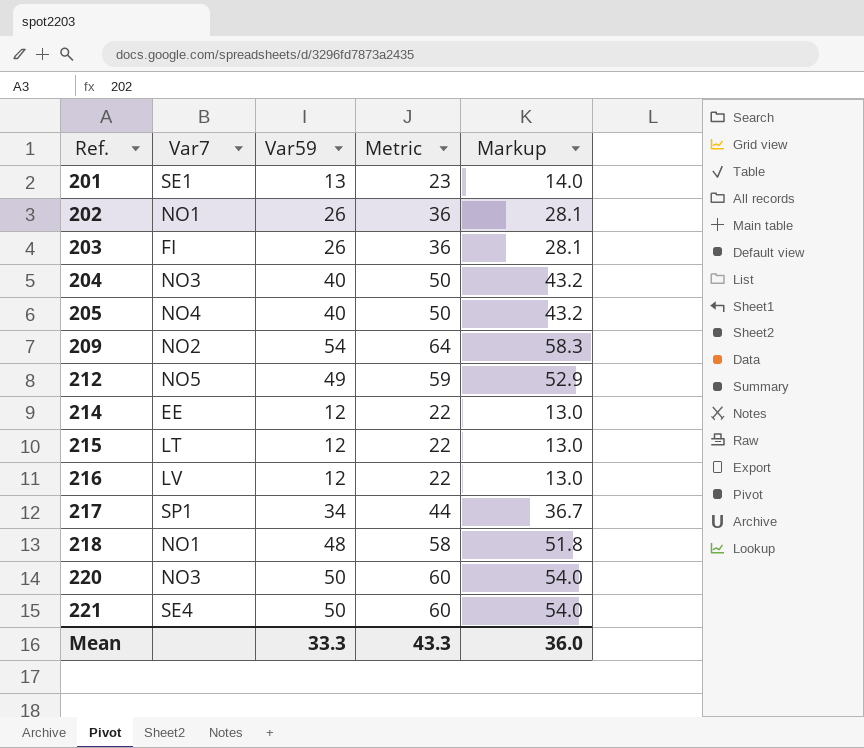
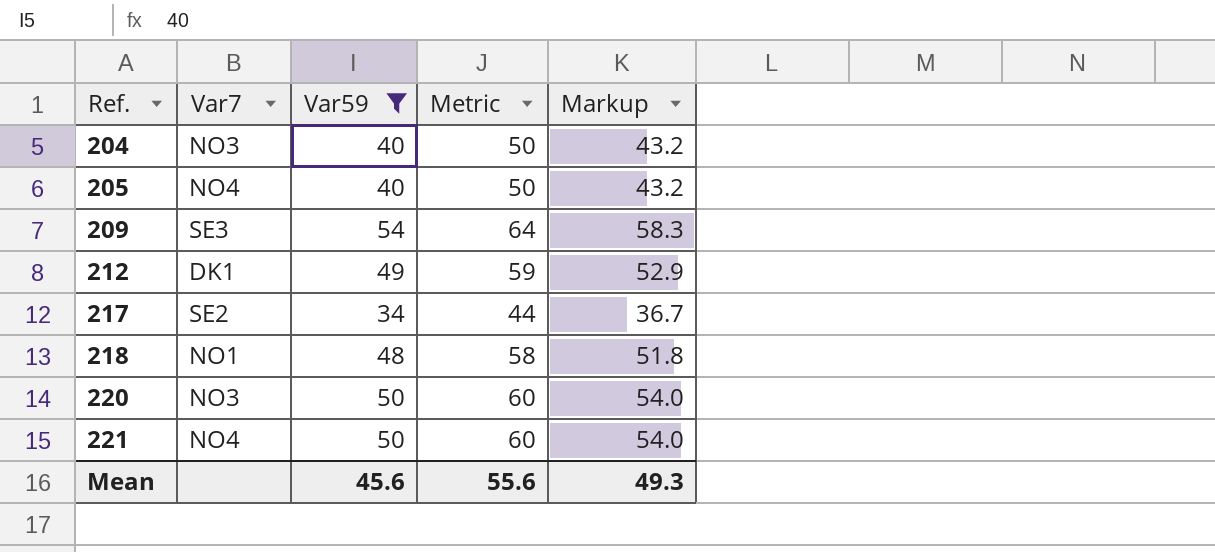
filter: none -> Var59 >= 34
209 | Var7: NO2 -> SE3
212 | Var7: NO5 -> DK1
217 | Var7: SP1 -> SE2
221 | Var7: SE4 -> NO4
Mean | Var59: 33.3 -> 45.6
Mean | Metric: 43.3 -> 55.6
Mean | Markup: 36.0 -> 49.3

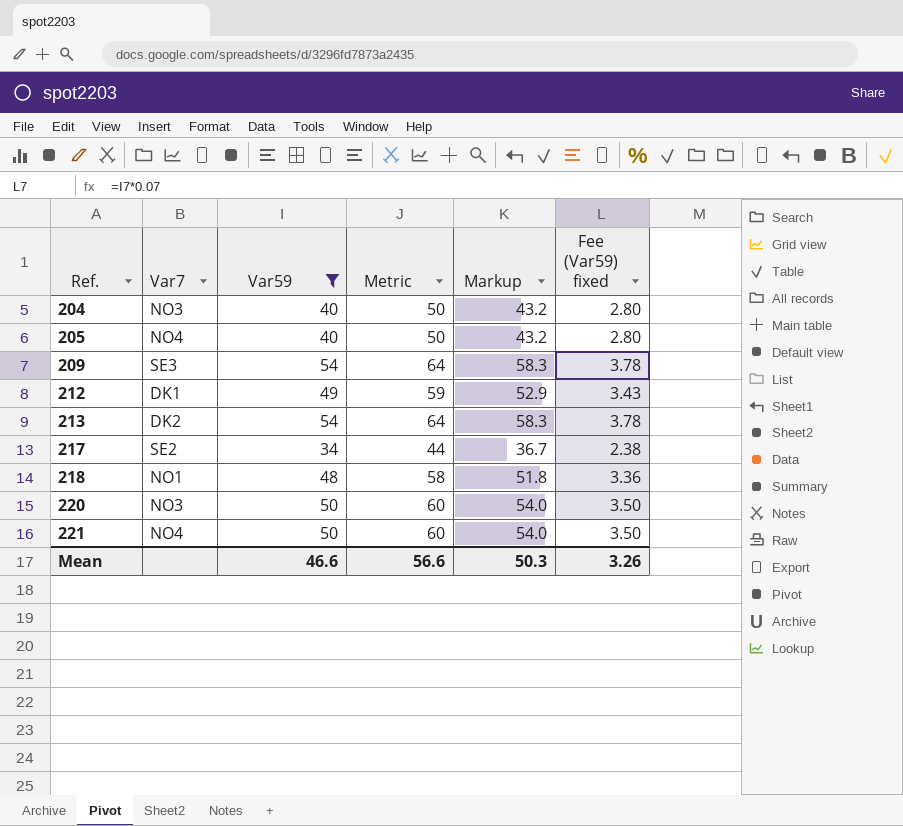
column Fee (Var59) fixed | formula: none -> [Var59] * 0.07
row 213: none -> DK2 | 54 | 64 | 58.3 | 3.78
Mean | Var59: 45.6 -> 46.6
Mean | Metric: 55.6 -> 56.6
Mean | Markup: 49.3 -> 50.3

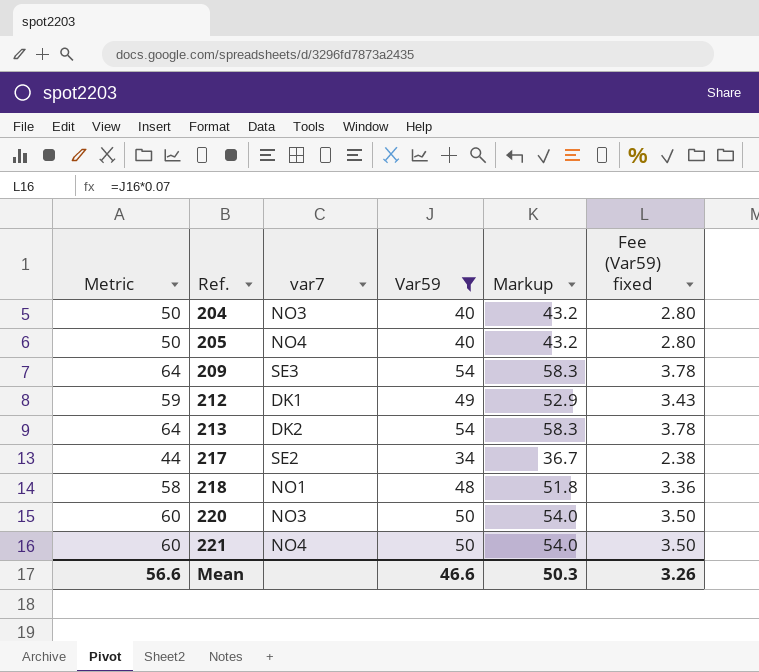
column Metric | position: 4 -> 1
column name: Var7 -> var7

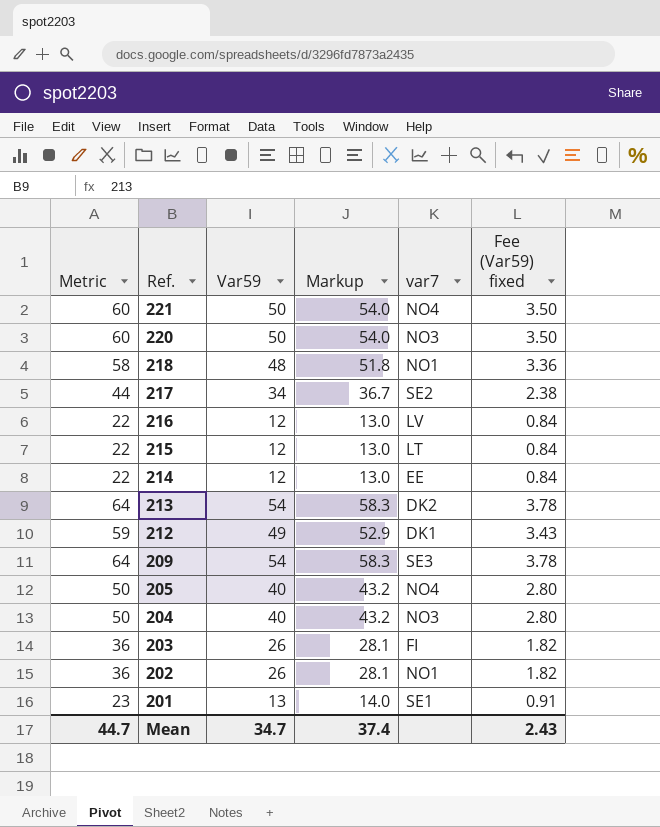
filter: Var59 >= 34 -> none
row order: Ref. ascending -> Ref. descending
column var7 | position: 3 -> 5
Mean | Metric: 56.6 -> 44.7
Mean | Var59: 46.6 -> 34.7
Mean | Markup: 50.3 -> 37.4
Mean | Fee (Var59) fixed: 3.26 -> 2.43

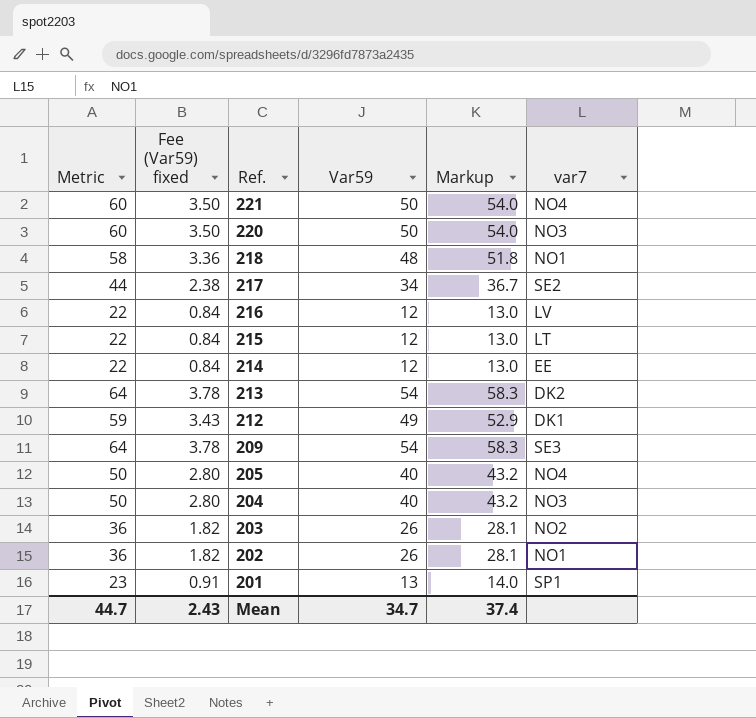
column Fee (Var59) fixed | position: 6 -> 2
203 | var7: FI -> NO2
201 | var7: SE1 -> SP1

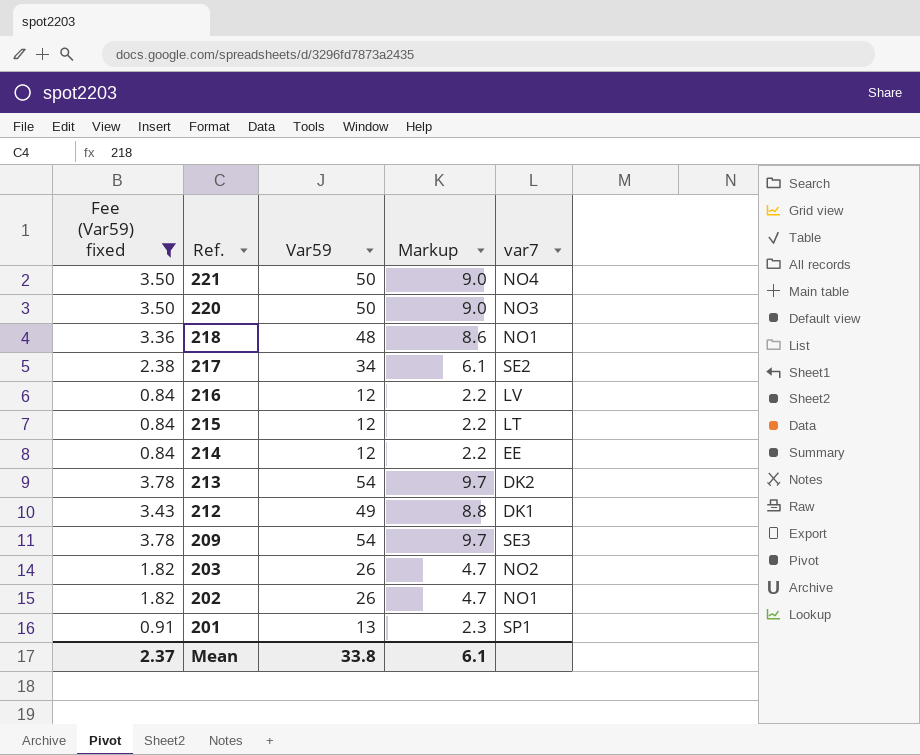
filter: none -> Fee (Var59) fixed != 2.80
column Metric | formula: [Var59] + 10 -> none
column Markup | formula: [Var59] * 1.08 -> [Var59] * 0.18
Mean | Fee (Var59) fixed: 2.43 -> 2.37
Mean | Var59: 34.7 -> 33.8
Mean | Markup: 37.4 -> 6.1

